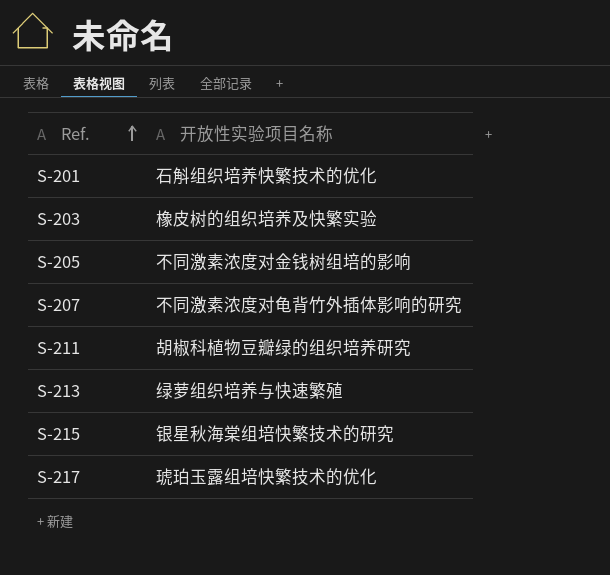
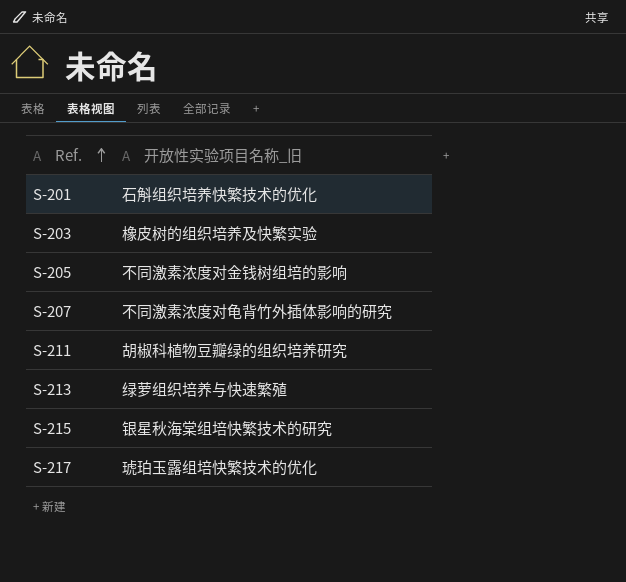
column name: 开放性实验项目名称 -> 开放性实验项目名称_旧

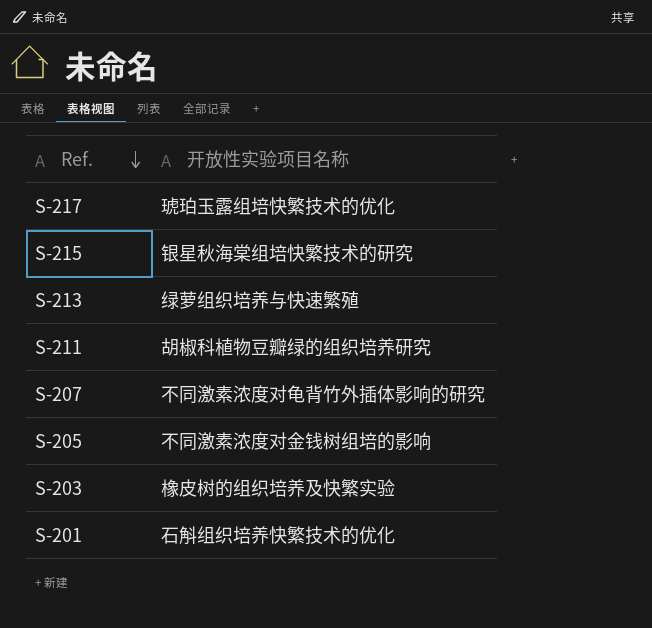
row order: Ref. ascending -> Ref. descending
column name: 开放性实验项目名称_旧 -> 开放性实验项目名称

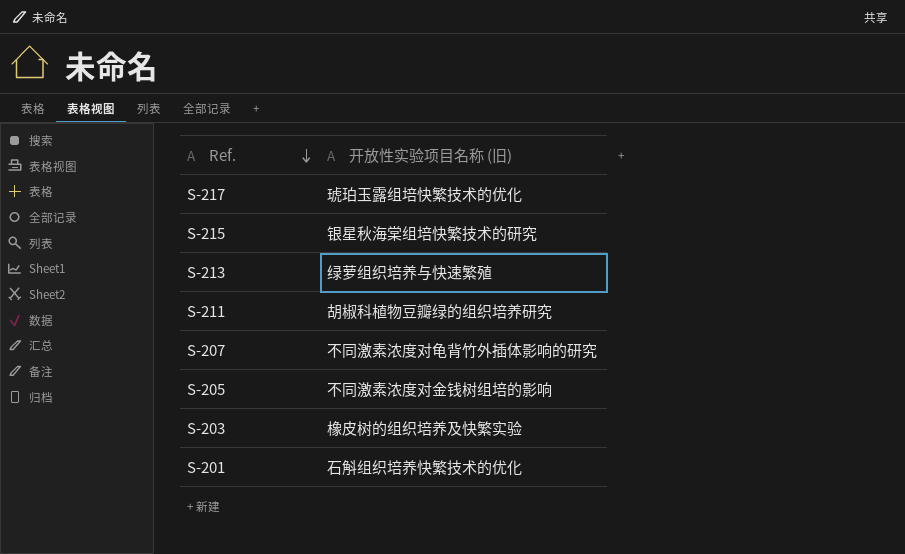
column name: 开放性实验项目名称 -> 开放性实验项目名称 (旧)

